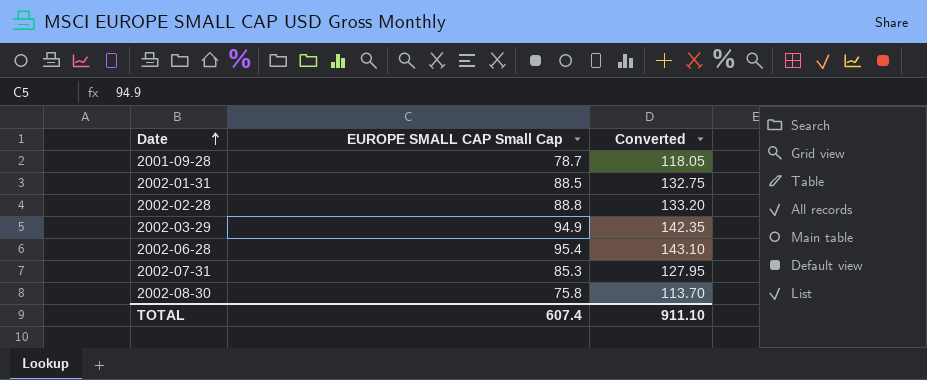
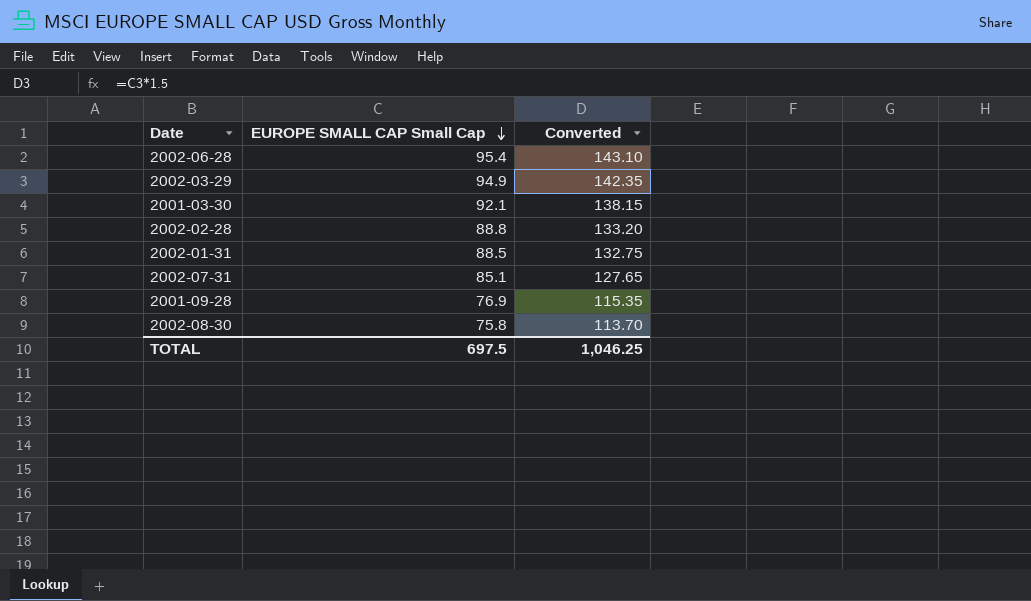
row order: Date ascending -> EUROPE SMALL CAP Small Cap descending
row 2001-03-30: none -> 92.1 | 138.15
2002-07-31 | EUROPE SMALL CAP Small Cap: 85.3 -> 85.1
2002-07-31 | Converted: 127.95 -> 127.65
2001-09-28 | EUROPE SMALL CAP Small Cap: 78.7 -> 76.9
2001-09-28 | Converted: 118.05 -> 115.35
TOTAL | EUROPE SMALL CAP Small Cap: 607.4 -> 697.5
TOTAL | Converted: 911.10 -> 1,046.25

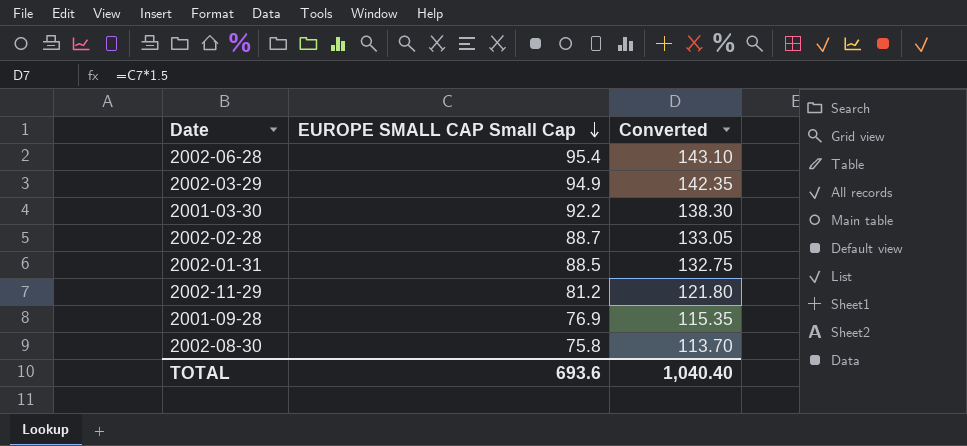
row 2002-07-31: 85.1 | 127.65 -> none
2001-03-30 | EUROPE SMALL CAP Small Cap: 92.1 -> 92.2
2001-03-30 | Converted: 138.15 -> 138.30
2002-02-28 | EUROPE SMALL CAP Small Cap: 88.8 -> 88.7
2002-02-28 | Converted: 133.20 -> 133.05
row 2002-11-29: none -> 81.2 | 121.80
TOTAL | EUROPE SMALL CAP Small Cap: 697.5 -> 693.6
TOTAL | Converted: 1,046.25 -> 1,040.40

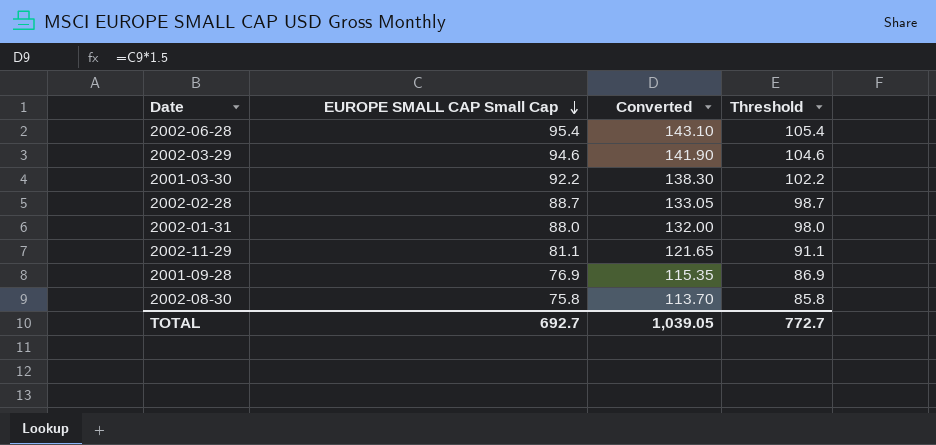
column Threshold | formula: none -> [EUROPE SMALL CAP Small Cap] + 10
2002-03-29 | EUROPE SMALL CAP Small Cap: 94.9 -> 94.6
2002-03-29 | Converted: 142.35 -> 141.90
2002-01-31 | EUROPE SMALL CAP Small Cap: 88.5 -> 88.0
2002-01-31 | Converted: 132.75 -> 132.00
2002-11-29 | EUROPE SMALL CAP Small Cap: 81.2 -> 81.1
2002-11-29 | Converted: 121.80 -> 121.65
TOTAL | EUROPE SMALL CAP Small Cap: 693.6 -> 692.7
TOTAL | Converted: 1,040.40 -> 1,039.05

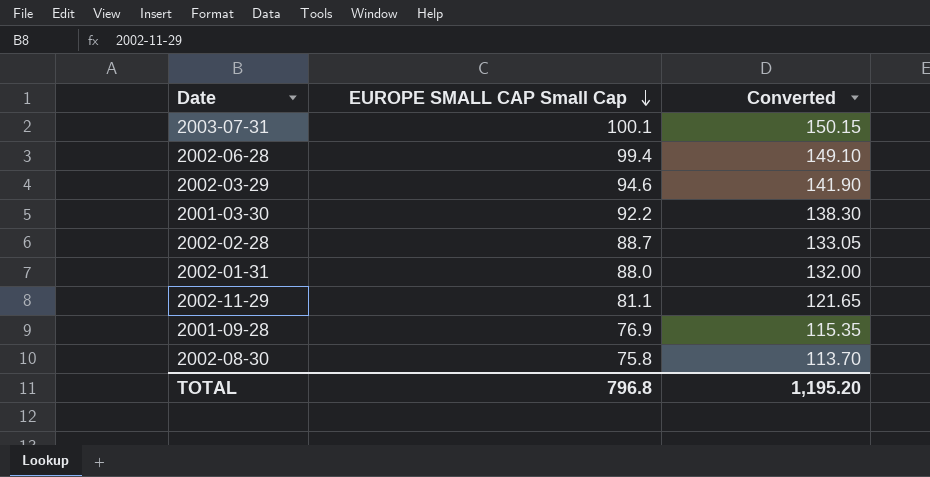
column Threshold | formula: [EUROPE SMALL CAP Small Cap] + 10 -> none
row 2003-07-31: none -> 100.1 | 150.15
2002-06-28 | EUROPE SMALL CAP Small Cap: 95.4 -> 99.4
2002-06-28 | Converted: 143.10 -> 149.10
TOTAL | EUROPE SMALL CAP Small Cap: 692.7 -> 796.8
TOTAL | Converted: 1,039.05 -> 1,195.20

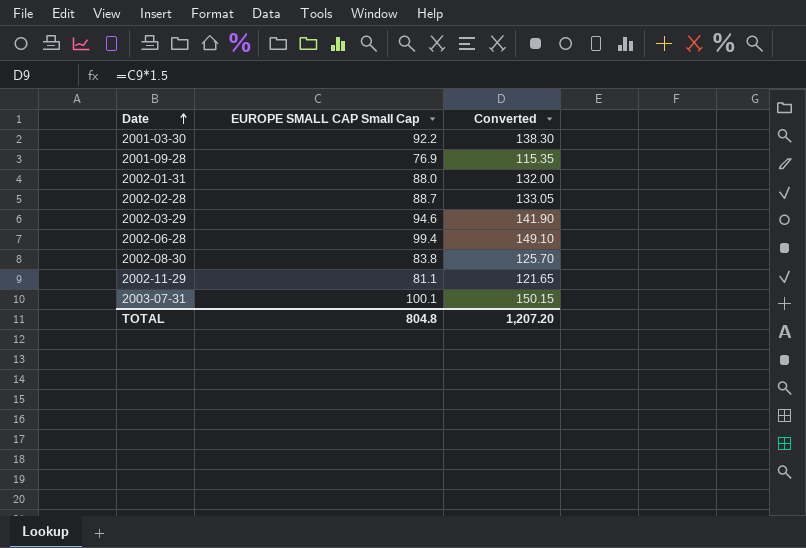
row order: EUROPE SMALL CAP Small Cap descending -> Date ascending
2002-08-30 | EUROPE SMALL CAP Small Cap: 75.8 -> 83.8
2002-08-30 | Converted: 113.70 -> 125.70
TOTAL | EUROPE SMALL CAP Small Cap: 796.8 -> 804.8
TOTAL | Converted: 1,195.20 -> 1,207.20

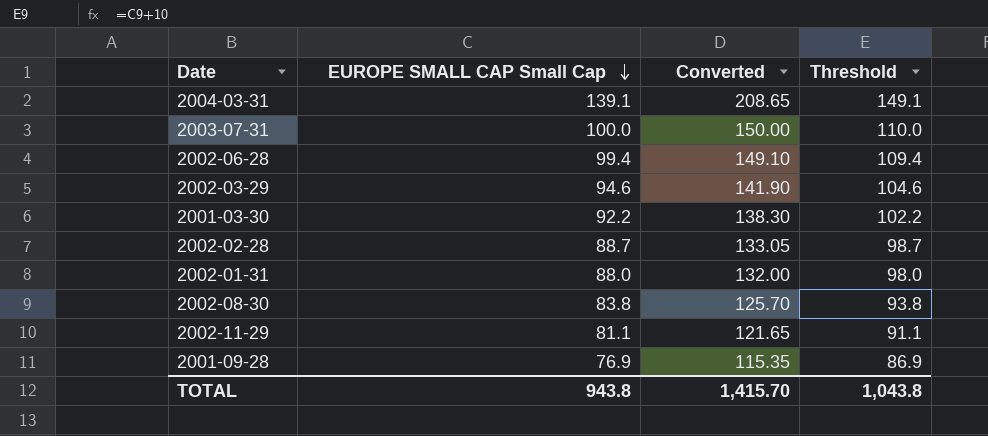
row order: Date ascending -> EUROPE SMALL CAP Small Cap descending
column Threshold | formula: none -> [EUROPE SMALL CAP Small Cap] + 10
row 2004-03-31: none -> 139.1 | 208.65 | 149.1
2003-07-31 | EUROPE SMALL CAP Small Cap: 100.1 -> 100.0
2003-07-31 | Converted: 150.15 -> 150.00
TOTAL | EUROPE SMALL CAP Small Cap: 804.8 -> 943.8
TOTAL | Converted: 1,207.20 -> 1,415.70

